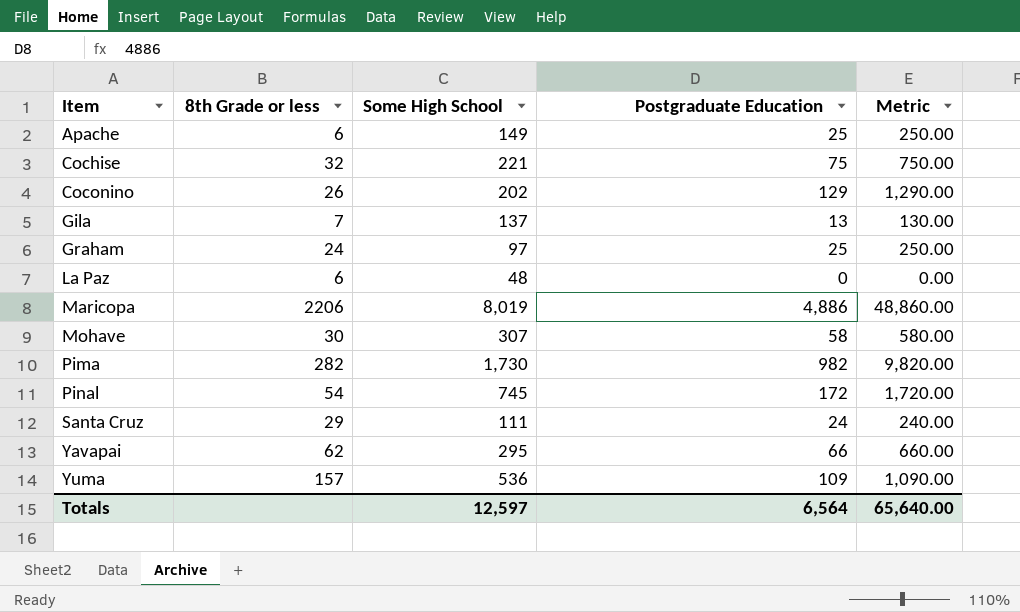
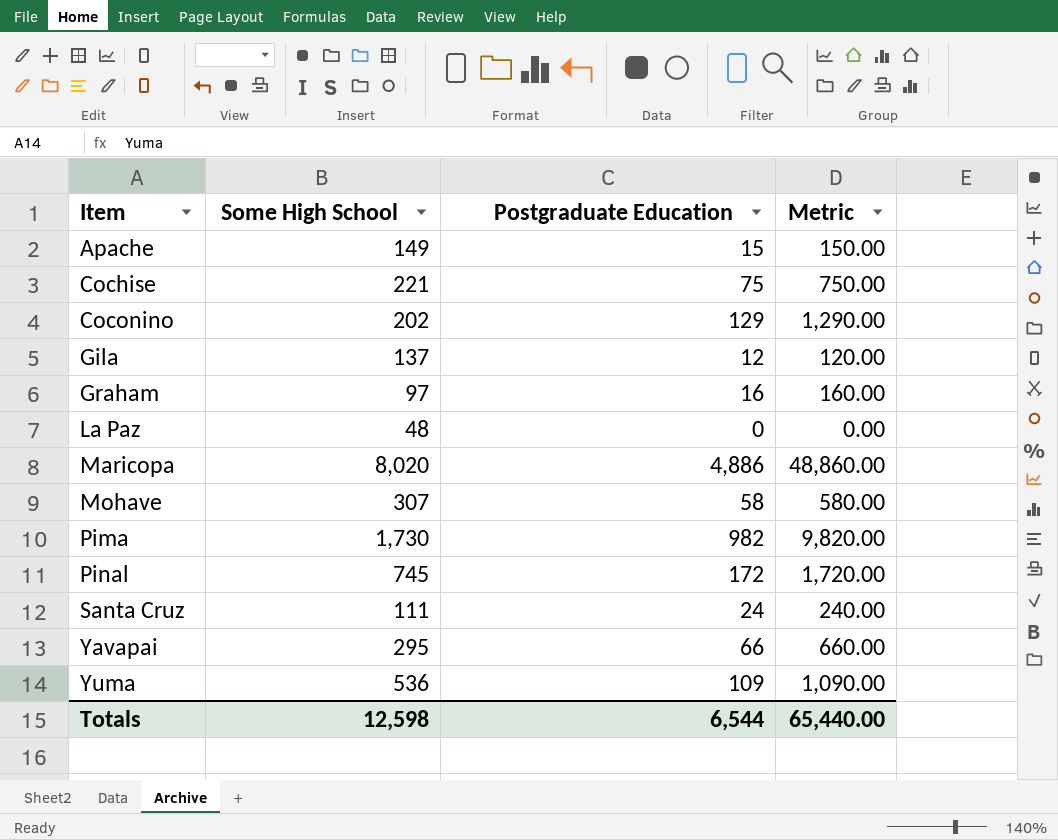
column 8th Grade or less | position: 2 -> none
Apache | Postgraduate Education: 25 -> 15
Apache | Metric: 250.00 -> 150.00
Gila | Postgraduate Education: 13 -> 12
Gila | Metric: 130.00 -> 120.00
Graham | Postgraduate Education: 25 -> 16
Graham | Metric: 250.00 -> 160.00
Maricopa | Some High School: 8,019 -> 8,020
Totals | Some High School: 12,597 -> 12,598
Totals | Postgraduate Education: 6,564 -> 6,544
Totals | Metric: 65,640.00 -> 65,440.00

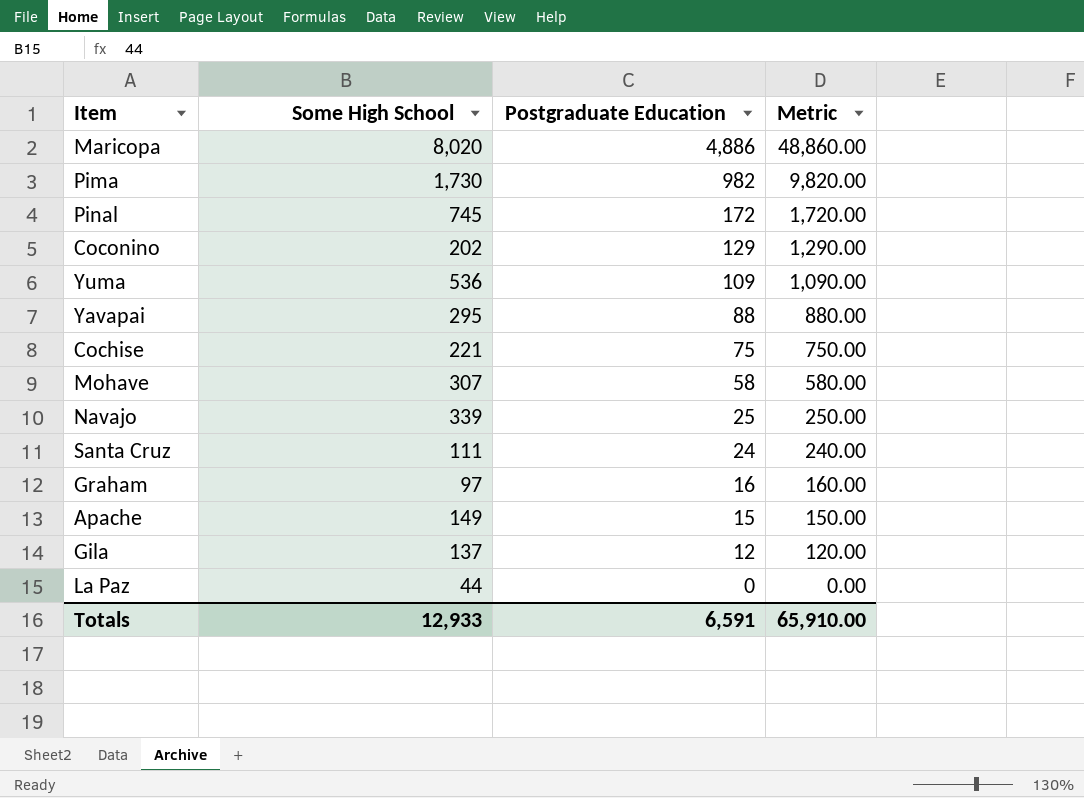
row order: Item ascending -> Postgraduate Education descending
Yavapai | Postgraduate Education: 66 -> 88
Yavapai | Metric: 660.00 -> 880.00
row Navajo: none -> 339 | 25 | 250.00
La Paz | Some High School: 48 -> 44
Totals | Some High School: 12,598 -> 12,933
Totals | Postgraduate Education: 6,544 -> 6,591
Totals | Metric: 65,440.00 -> 65,910.00

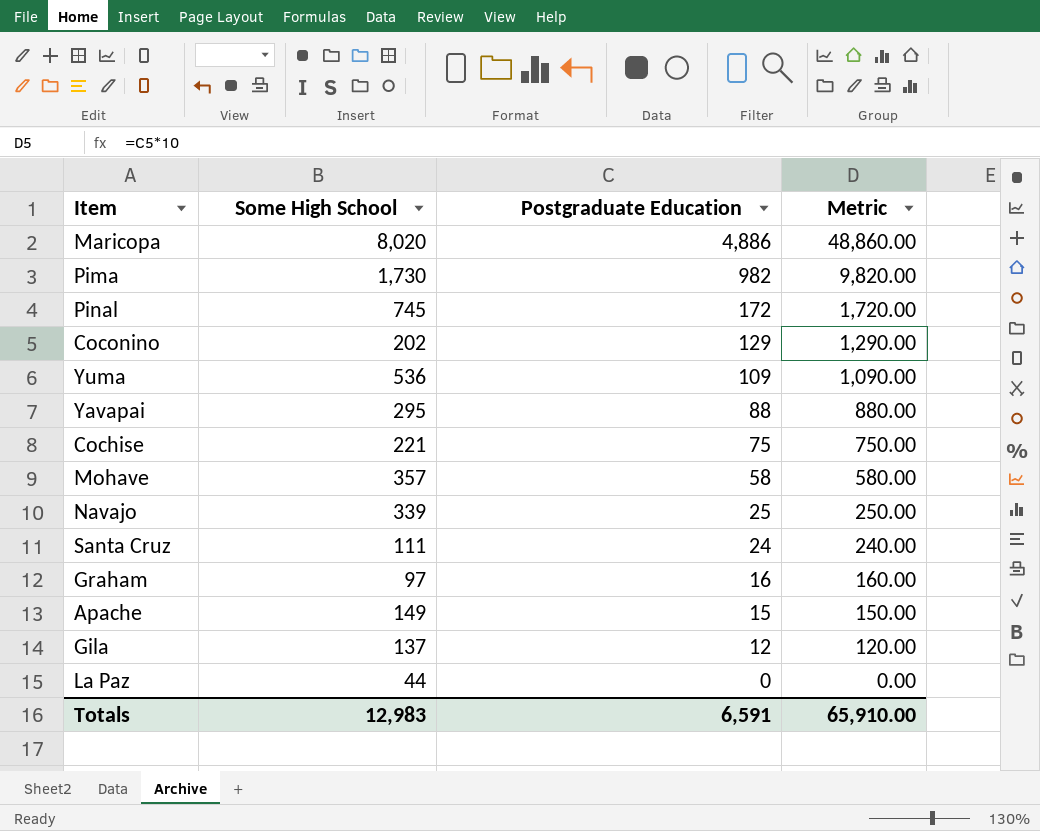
Mohave | Some High School: 307 -> 357
Totals | Some High School: 12,933 -> 12,983

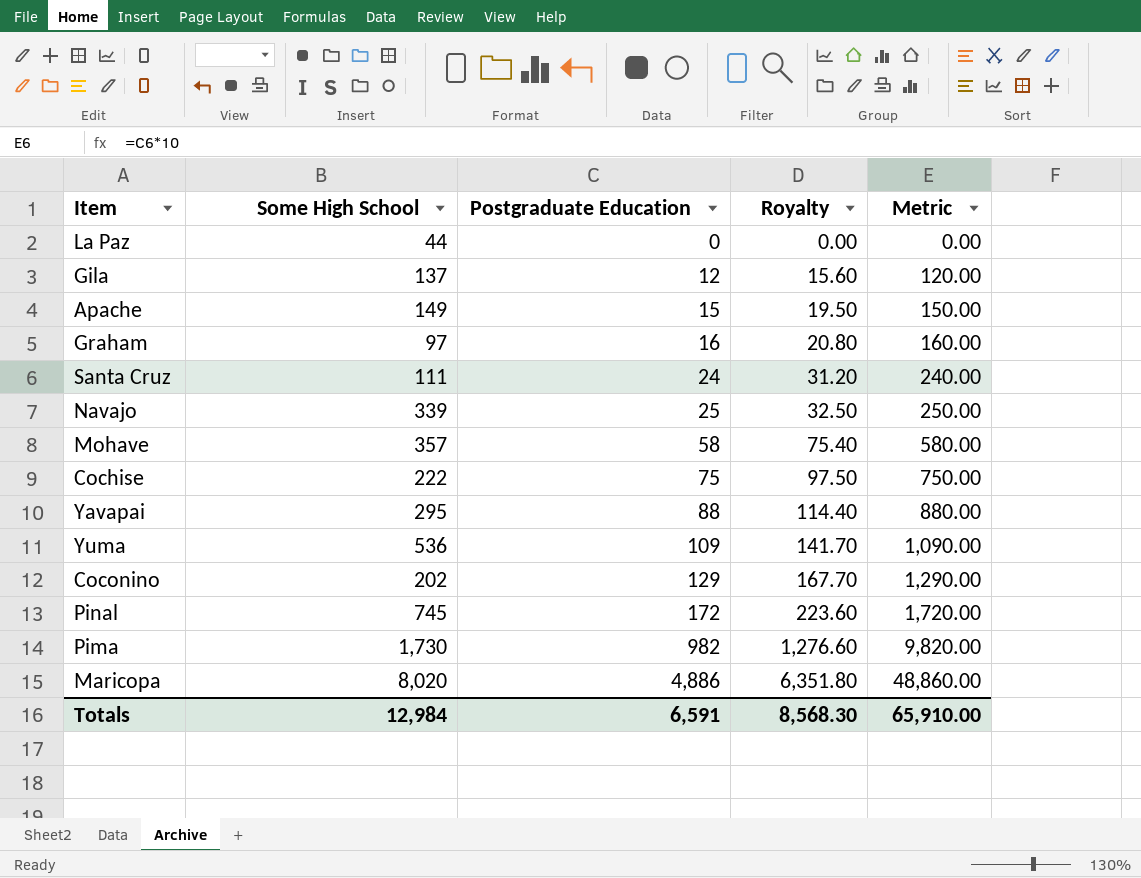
row order: Postgraduate Education descending -> Postgraduate Education ascending
column Royalty | formula: none -> [Postgraduate Education] * 1.3
Cochise | Some High School: 221 -> 222
Totals | Some High School: 12,983 -> 12,984

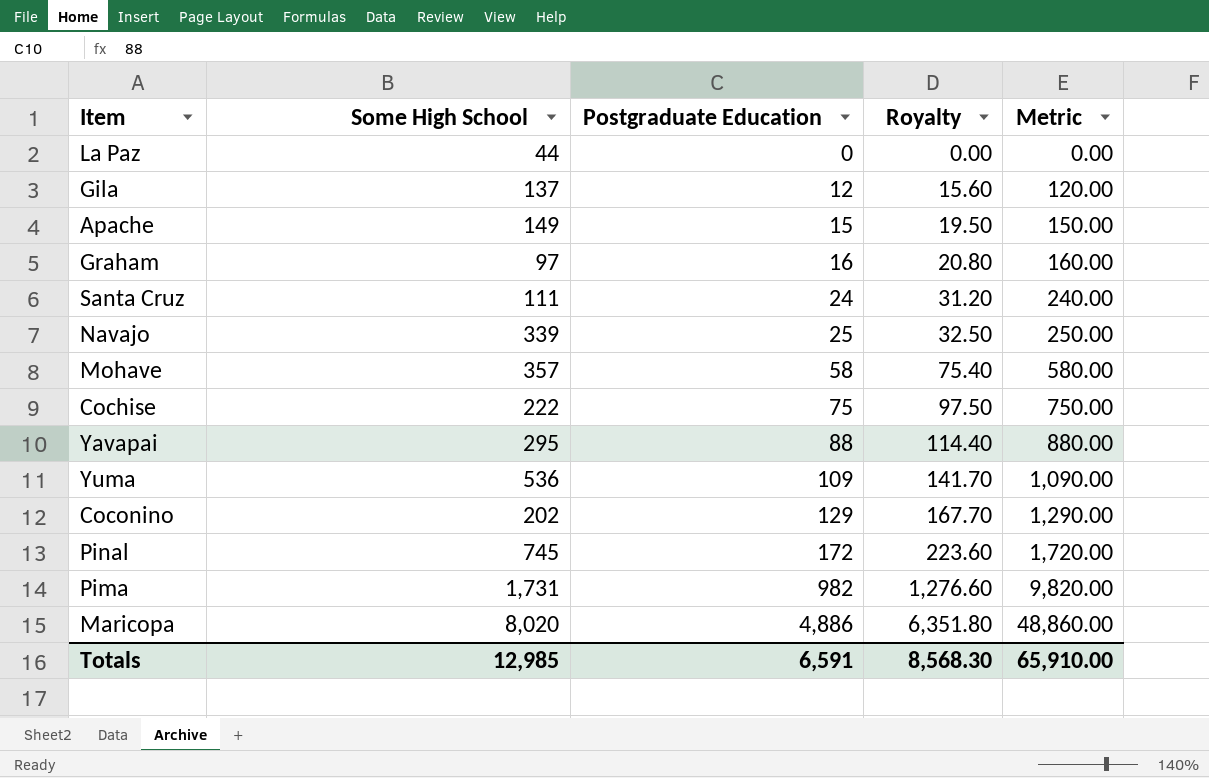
Pima | Some High School: 1,730 -> 1,731
Totals | Some High School: 12,984 -> 12,985

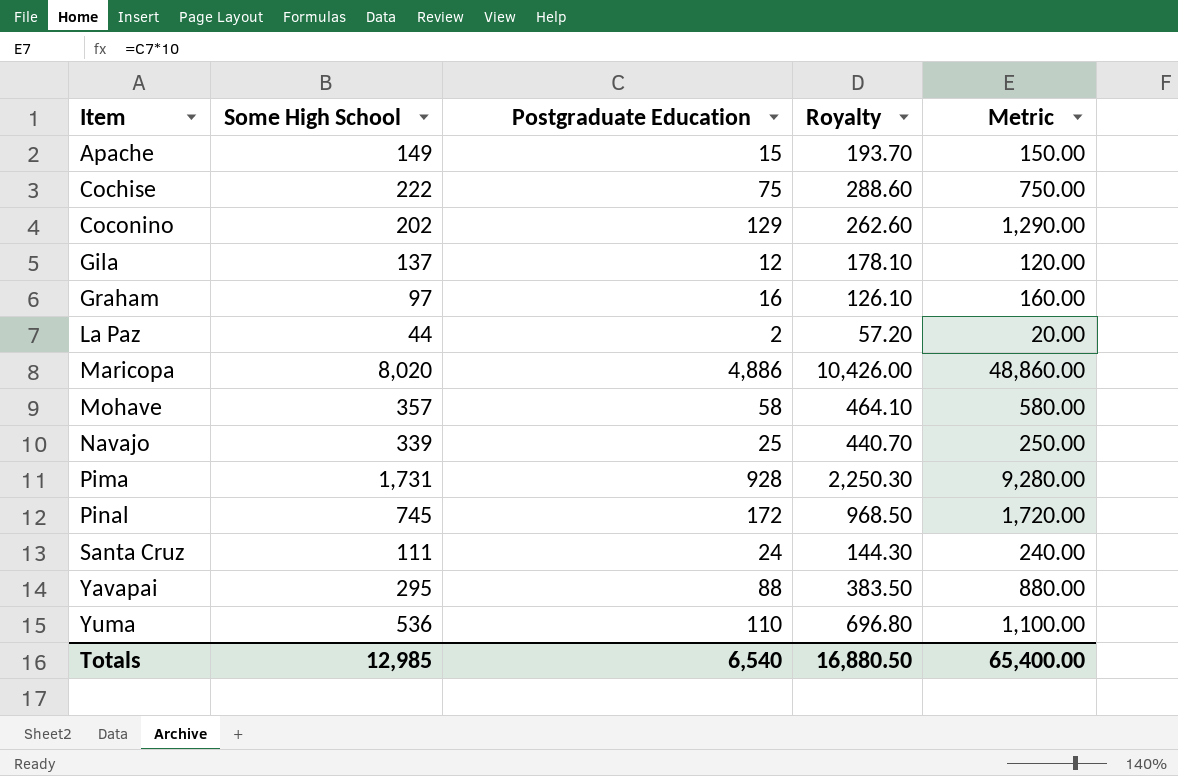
row order: Postgraduate Education ascending -> Item ascending
column Royalty | formula: [Postgraduate Education] * 1.3 -> [Some High School] * 1.3
La Paz | Postgraduate Education: 0 -> 2
La Paz | Metric: 0.00 -> 20.00
Pima | Postgraduate Education: 982 -> 928
Pima | Metric: 9,820.00 -> 9,280.00
Yuma | Postgraduate Education: 109 -> 110
Yuma | Metric: 1,090.00 -> 1,100.00
Totals | Postgraduate Education: 6,591 -> 6,540
Totals | Royalty: 8,568.30 -> 16,880.50
Totals | Metric: 65,910.00 -> 65,400.00

